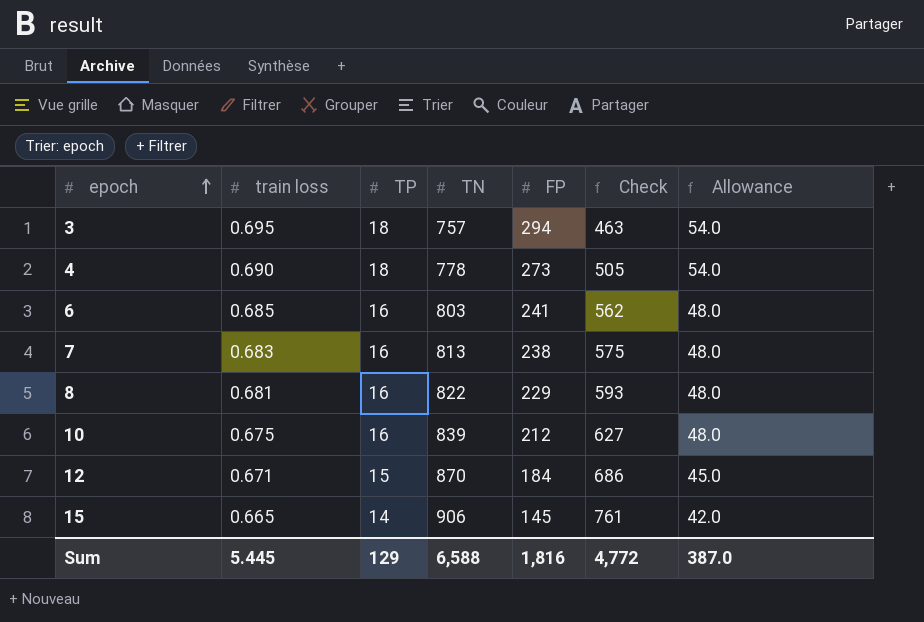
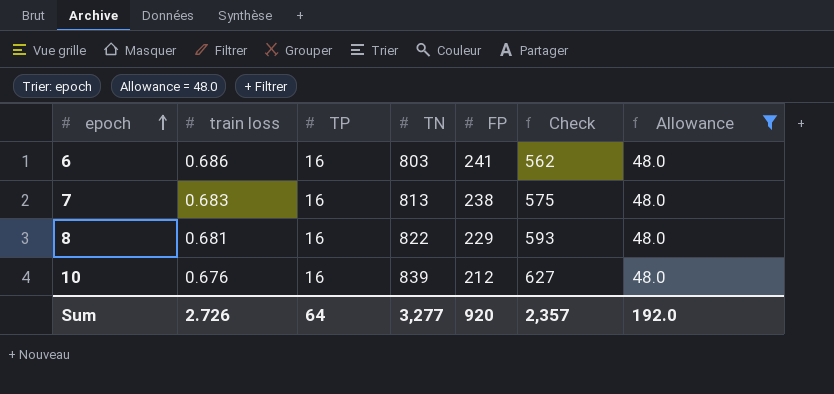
filter: none -> Allowance = 48.0
6 | train loss: 0.685 -> 0.686
10 | train loss: 0.675 -> 0.676
Sum | train loss: 5.445 -> 2.726
Sum | TP: 129 -> 64
Sum | TN: 6,588 -> 3,277
Sum | FP: 1,816 -> 920
Sum | Check: 4,772 -> 2,357
Sum | Allowance: 387.0 -> 192.0

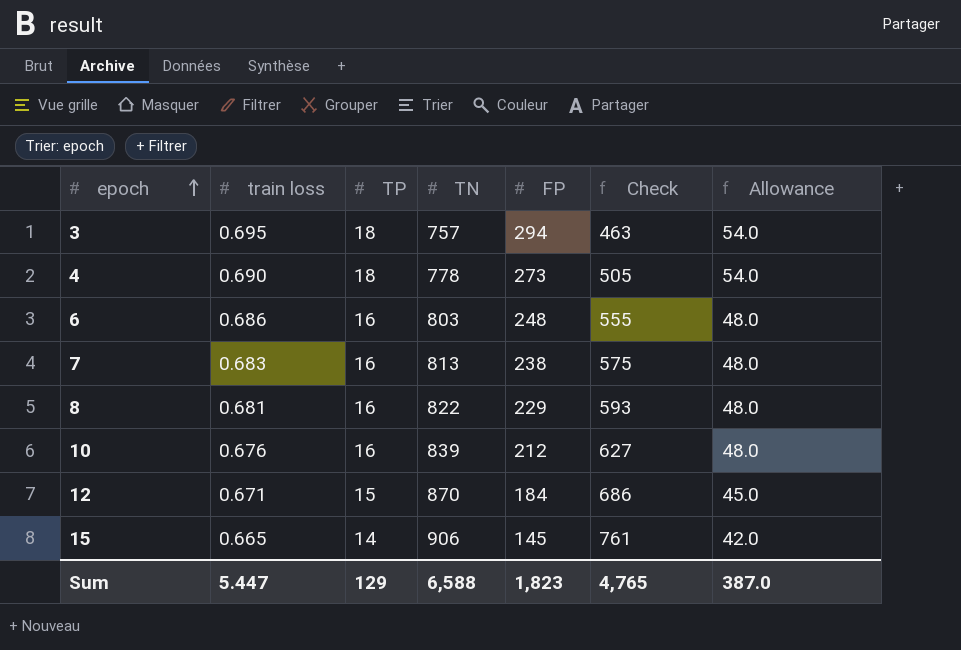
filter: Allowance = 48.0 -> none
6 | FP: 241 -> 248
6 | Check: 562 -> 555
Sum | train loss: 2.726 -> 5.447
Sum | TP: 64 -> 129
Sum | TN: 3,277 -> 6,588
Sum | FP: 920 -> 1,823
Sum | Check: 2,357 -> 4,765
Sum | Allowance: 192.0 -> 387.0

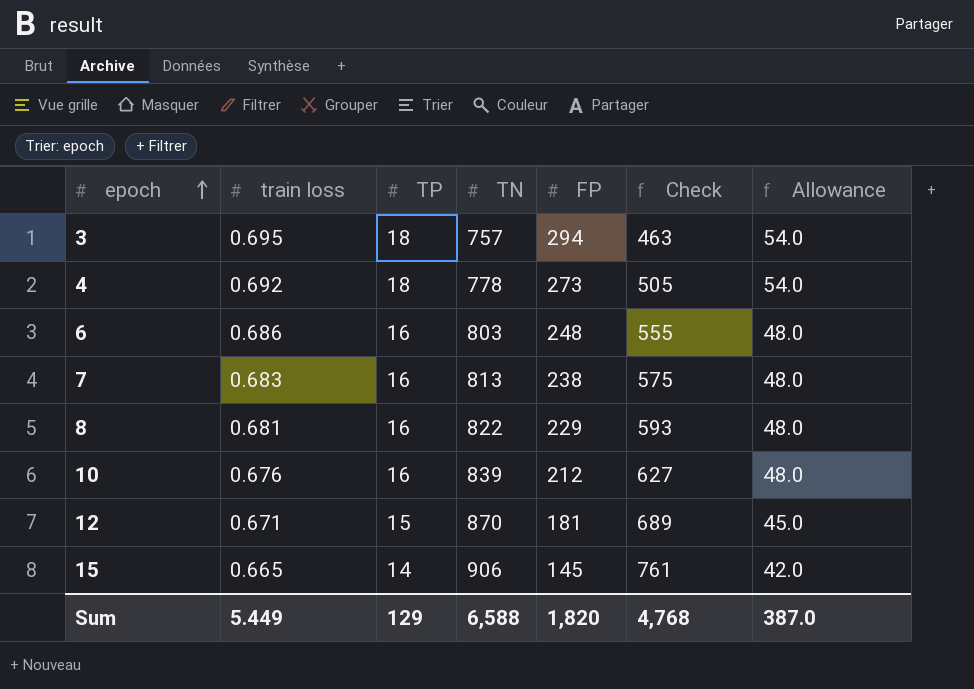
4 | train loss: 0.690 -> 0.692
12 | FP: 184 -> 181
12 | Check: 686 -> 689
Sum | train loss: 5.447 -> 5.449
Sum | FP: 1,823 -> 1,820
Sum | Check: 4,765 -> 4,768

